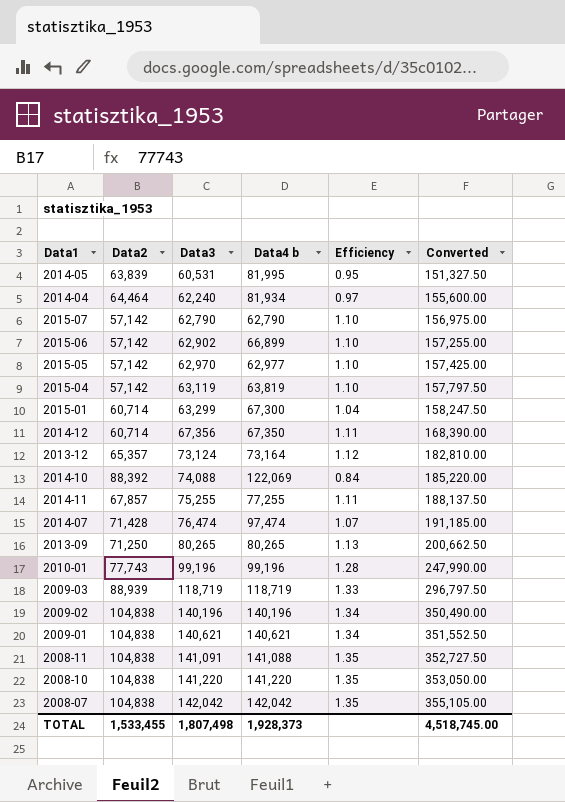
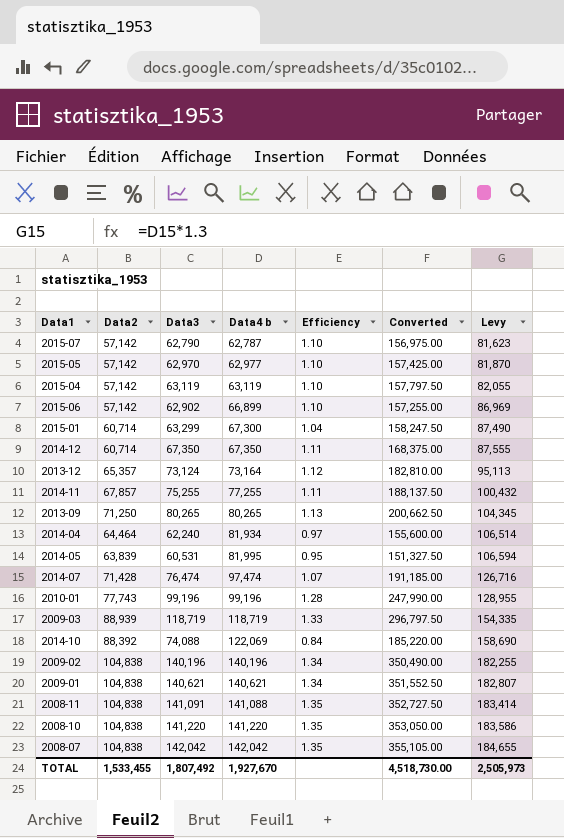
row order: Data3 ascending -> Data4 b ascending
column Levy | formula: none -> [Data4 b] * 1.3
2015-07 | Data4 b: 62,790 -> 62,787
2015-04 | Data4 b: 63,819 -> 63,119
2014-12 | Data3: 67,356 -> 67,350
2014-12 | Converted: 168,390.00 -> 168,375.00
TOTAL | Data3: 1,807,498 -> 1,807,492
TOTAL | Data4 b: 1,928,373 -> 1,927,670
TOTAL | Converted: 4,518,745.00 -> 4,518,730.00

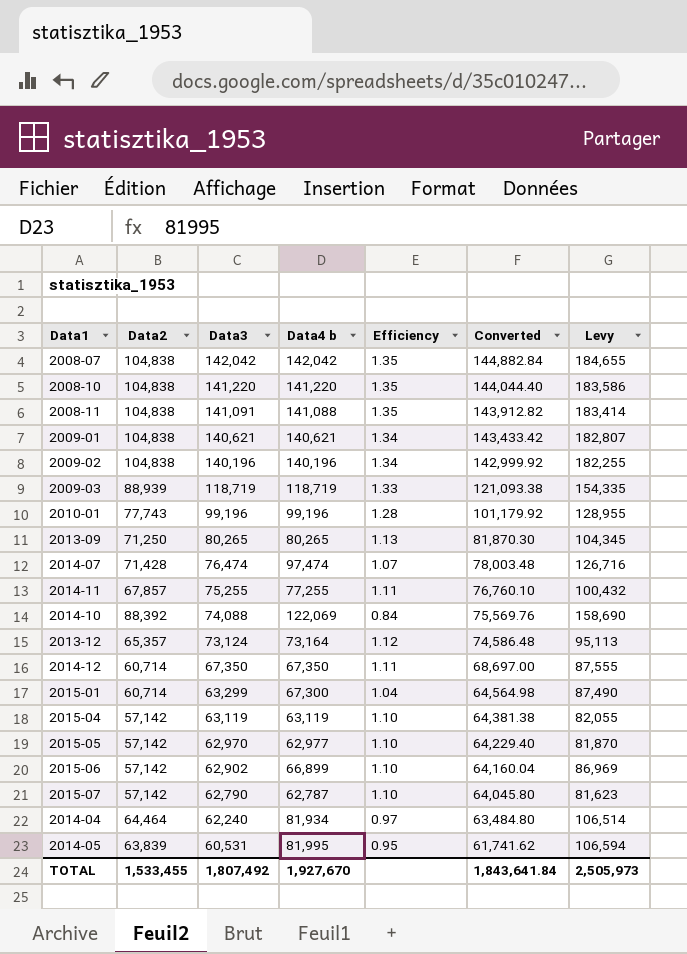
row order: Data4 b ascending -> Data3 descending
column Converted | formula: [Data3] * 2.5 -> [Data3] * 1.02
TOTAL | Converted: 4,518,730.00 -> 1,843,641.84

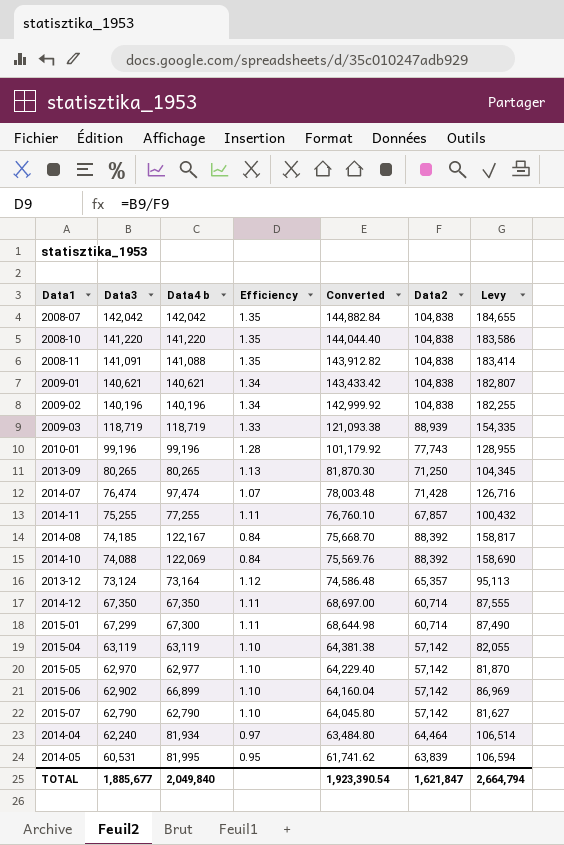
column Data2 | position: 2 -> 6
row 2014-08: none -> 74,185 | 122,167 | 0.84 | 75,668.70 | 88,392 | 158,817
2015-01 | Data3: 63,299 -> 67,299
2015-01 | Efficiency: 1.04 -> 1.11
2015-01 | Converted: 64,564.98 -> 68,644.98
2015-07 | Data4 b: 62,787 -> 62,790
2015-07 | Levy: 81,623 -> 81,627
TOTAL | Data3: 1,807,492 -> 1,885,677
TOTAL | Data4 b: 1,927,670 -> 2,049,840
TOTAL | Converted: 1,843,641.84 -> 1,923,390.54
TOTAL | Data2: 1,533,455 -> 1,621,847
TOTAL | Levy: 2,505,973 -> 2,664,794

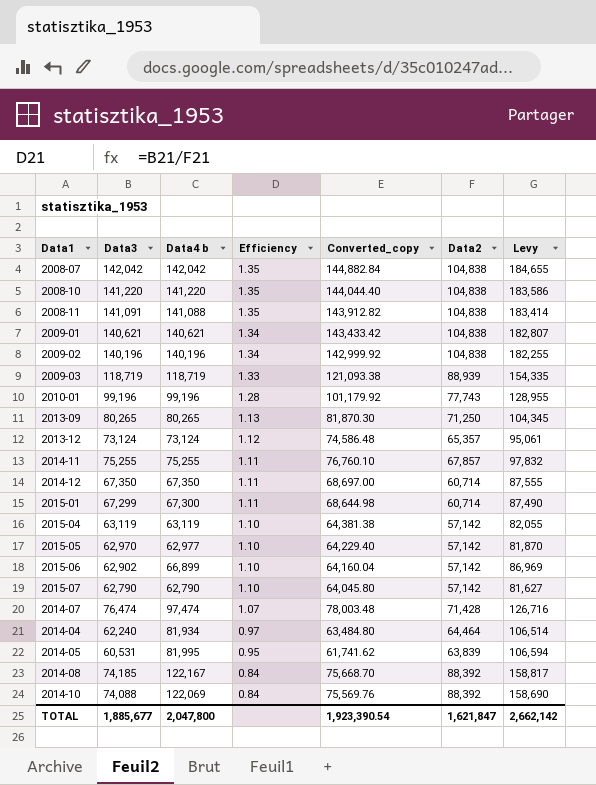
row order: Data3 descending -> Efficiency descending
column name: Converted -> Converted_copy
2013-12 | Data4 b: 73,164 -> 73,124
2013-12 | Levy: 95,113 -> 95,061
2014-11 | Data4 b: 77,255 -> 75,255
2014-11 | Levy: 100,432 -> 97,832
TOTAL | Data4 b: 2,049,840 -> 2,047,800
TOTAL | Levy: 2,664,794 -> 2,662,142

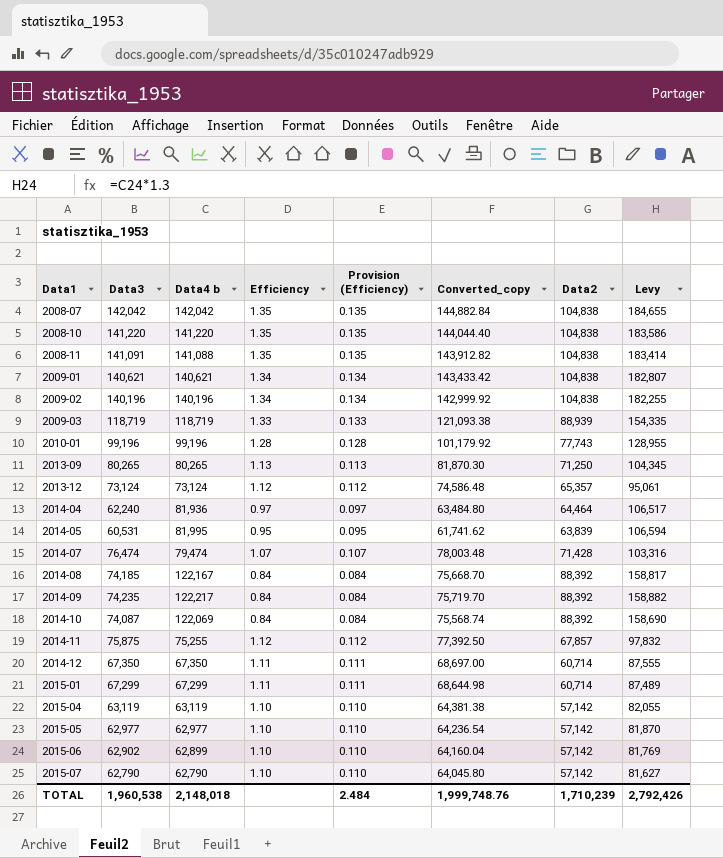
row order: Efficiency descending -> Data1 ascending
column Provision (Efficiency) | formula: none -> [Efficiency] * 0.1
2014-04 | Data4 b: 81,934 -> 81,936
2014-04 | Levy: 106,514 -> 106,517
2014-07 | Data4 b: 97,474 -> 79,474
2014-07 | Levy: 126,716 -> 103,316
row 2014-09: none -> 74,235 | 122,217 | 0.84 | 0.084 | 75,719.70 | 88,392 | 158,882
2014-10 | Data3: 74,088 -> 74,087
2014-10 | Converted_copy: 75,569.76 -> 75,568.74
2014-11 | Data3: 75,255 -> 75,875
2014-11 | Efficiency: 1.11 -> 1.12
2014-11 | Converted_copy: 76,760.10 -> 77,392.50
2015-01 | Data4 b: 67,300 -> 67,299
2015-01 | Levy: 87,490 -> 87,489
2015-05 | Data3: 62,970 -> 62,977
2015-05 | Converted_copy: 64,229.40 -> 64,236.54
2015-06 | Data4 b: 66,899 -> 62,899
2015-06 | Levy: 86,969 -> 81,769
TOTAL | Data3: 1,885,677 -> 1,960,538
TOTAL | Data4 b: 2,047,800 -> 2,148,018
TOTAL | Converted_copy: 1,923,390.54 -> 1,999,748.76
TOTAL | Data2: 1,621,847 -> 1,710,239
TOTAL | Levy: 2,662,142 -> 2,792,426

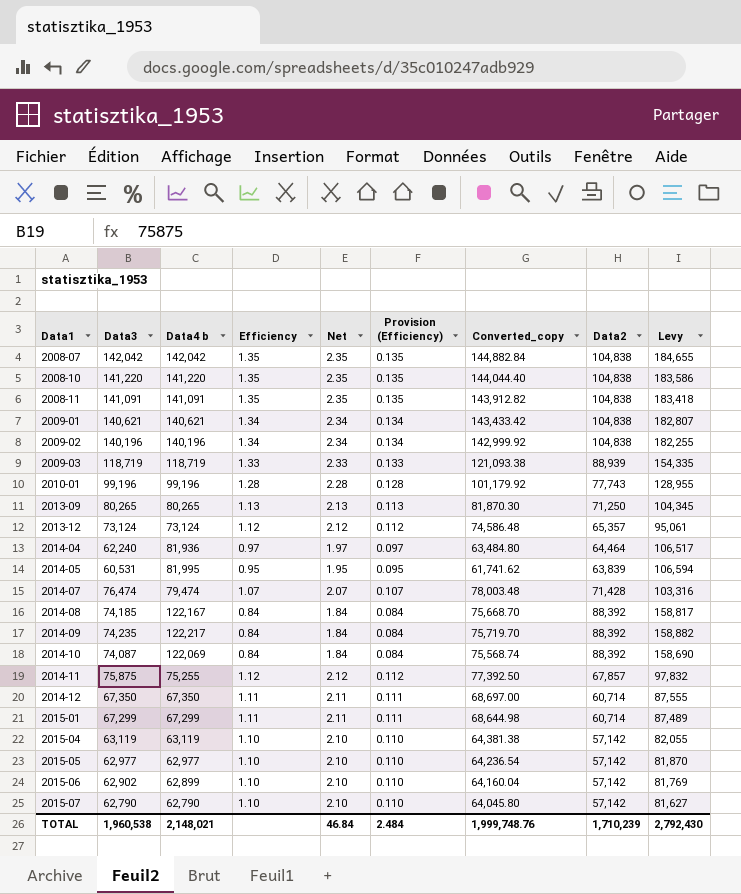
column Net | formula: none -> [Efficiency] + 1
2008-11 | Data4 b: 141,088 -> 141,091
2008-11 | Levy: 183,414 -> 183,418
TOTAL | Data4 b: 2,148,018 -> 2,148,021
TOTAL | Levy: 2,792,426 -> 2,792,430

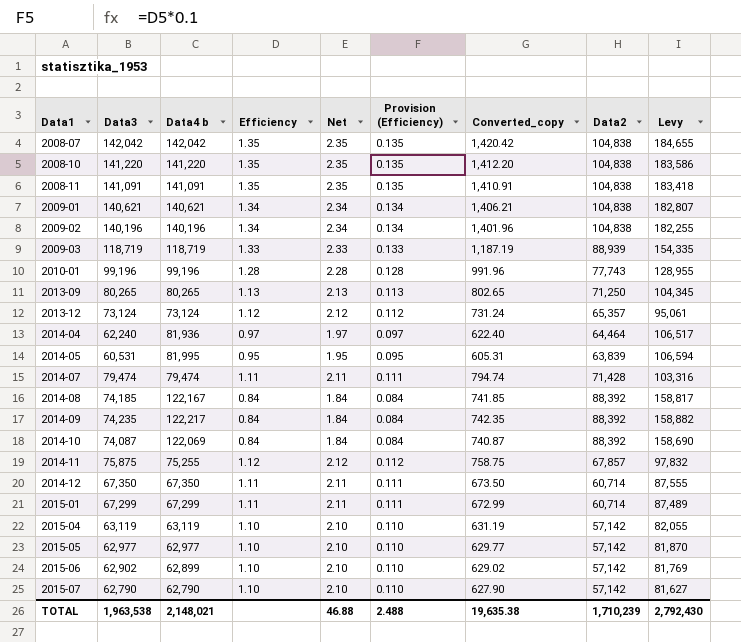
column Converted_copy | formula: [Data3] * 1.02 -> [Data3] * 0.01
2014-07 | Data3: 76,474 -> 79,474
2014-07 | Efficiency: 1.07 -> 1.11
2014-07 | Net: 2.07 -> 2.11
2014-07 | Provision (Efficiency): 0.107 -> 0.111
TOTAL | Data3: 1,960,538 -> 1,963,538
TOTAL | Net: 46.84 -> 46.88
TOTAL | Provision (Efficiency): 2.484 -> 2.488
TOTAL | Converted_copy: 1,999,748.76 -> 19,635.38

